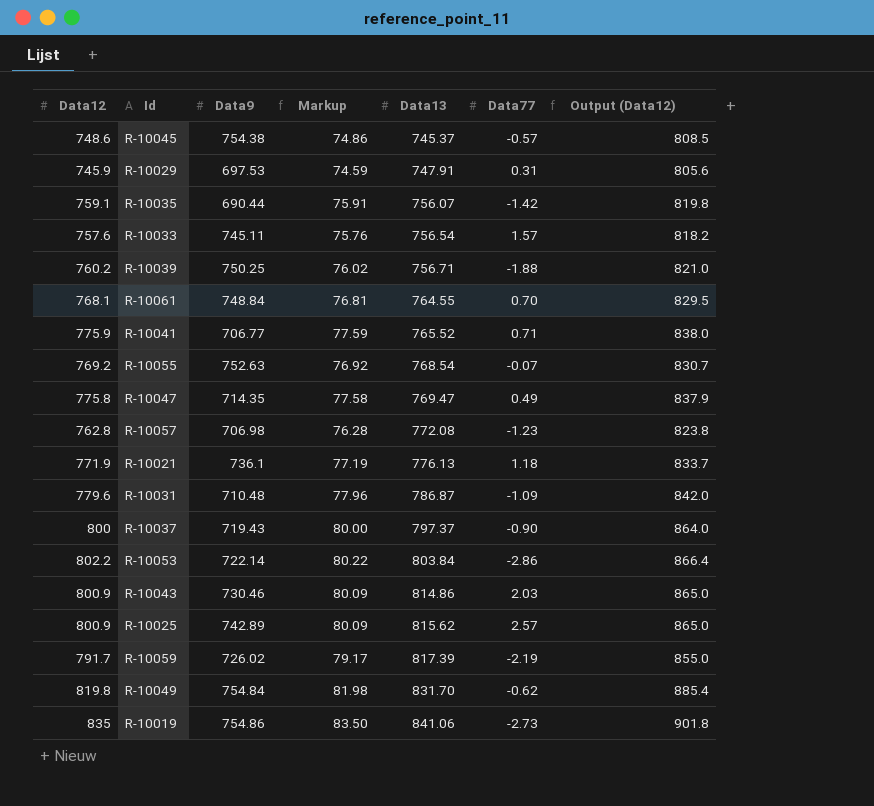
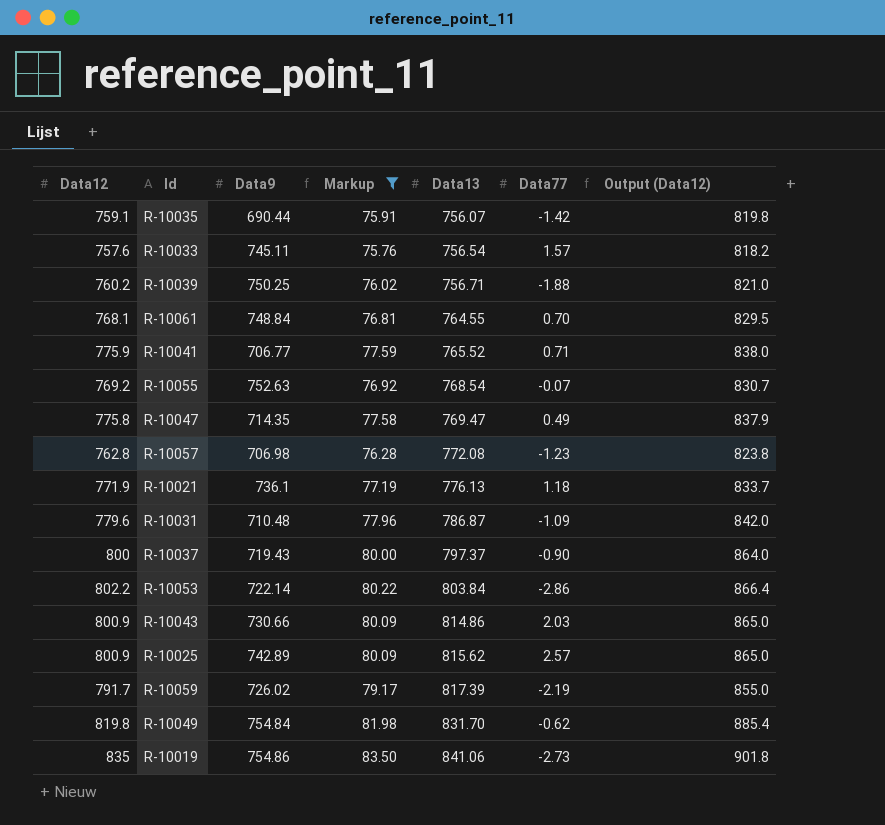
filter: none -> Markup >= 75.76
R-10043 | Data9: 730.46 -> 730.66

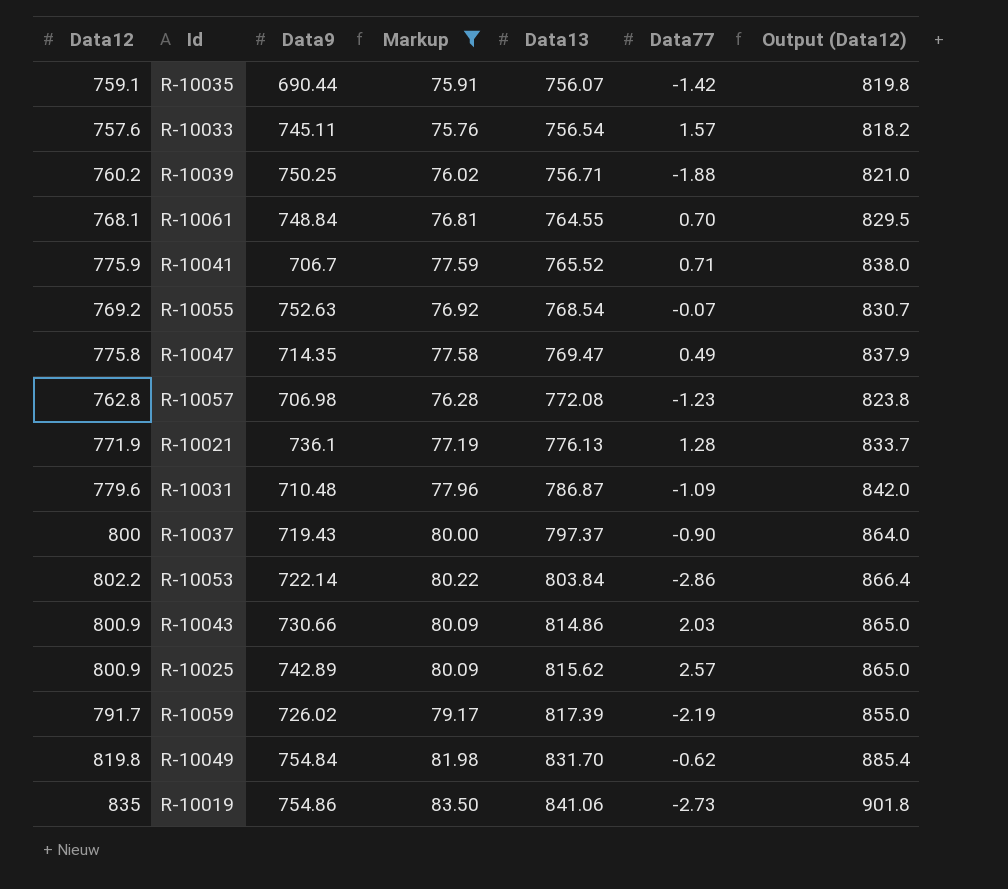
R-10041 | Data9: 706.77 -> 706.7
R-10021 | Data77: 1.18 -> 1.28

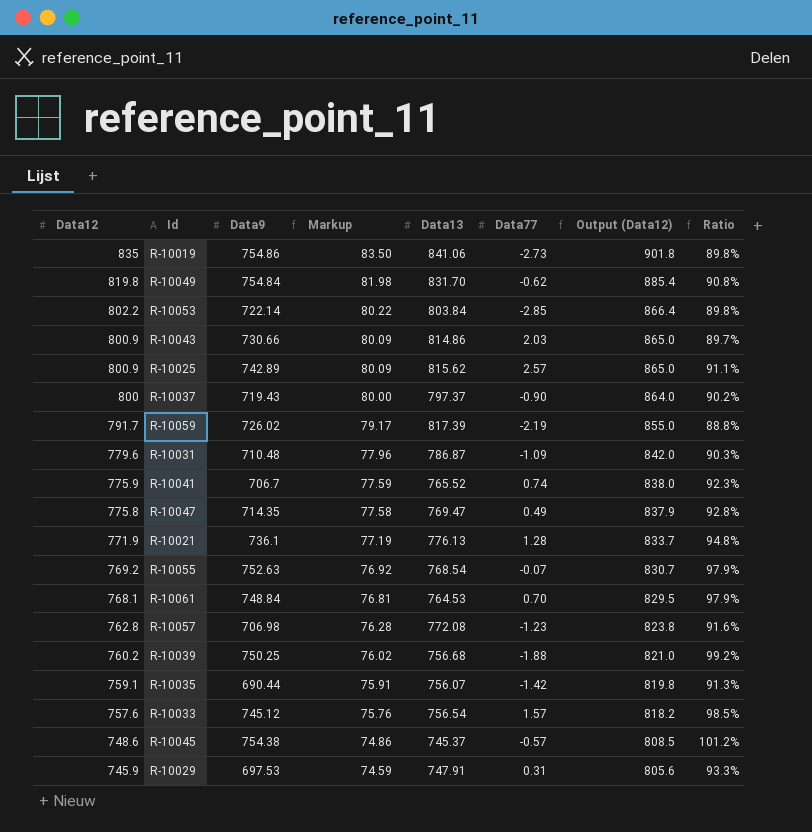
filter: Markup >= 75.76 -> none
row order: Data13 ascending -> Data12 descending
column Ratio | formula: none -> [Data9] / [Data13]
R-10053 | Data77: -2.86 -> -2.85
R-10041 | Data77: 0.71 -> 0.74
R-10061 | Data13: 764.55 -> 764.53
R-10039 | Data13: 756.71 -> 756.68
R-10033 | Data9: 745.11 -> 745.12

